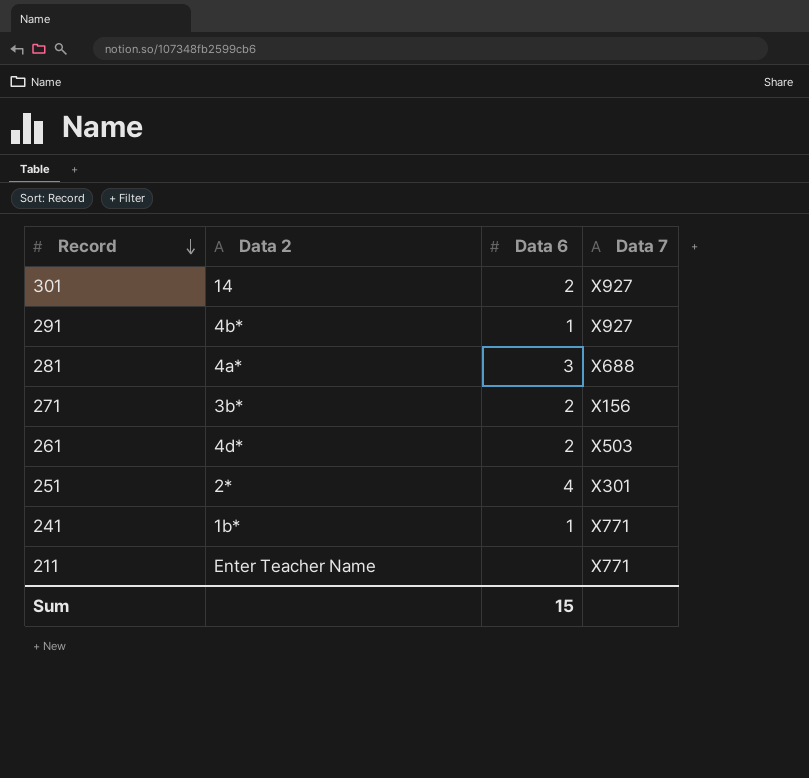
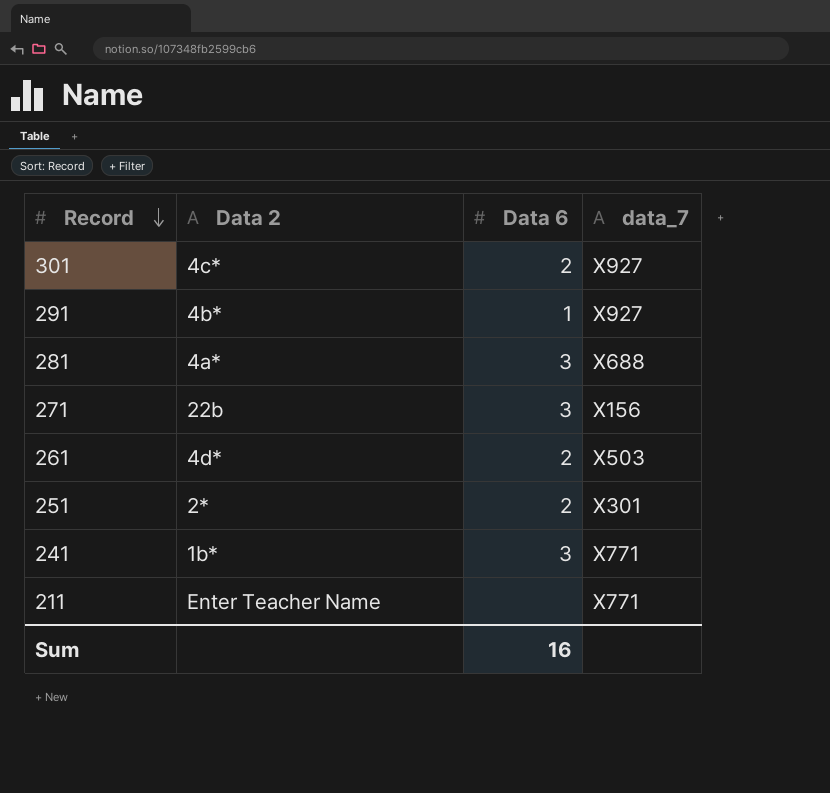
column name: Data 7 -> data_7
301 | Data 2: 14 -> 4c*
271 | Data 2: 3b* -> 22b
271 | Data 6: 2 -> 3
251 | Data 6: 4 -> 2
241 | Data 6: 1 -> 3
Sum | Data 6: 15 -> 16

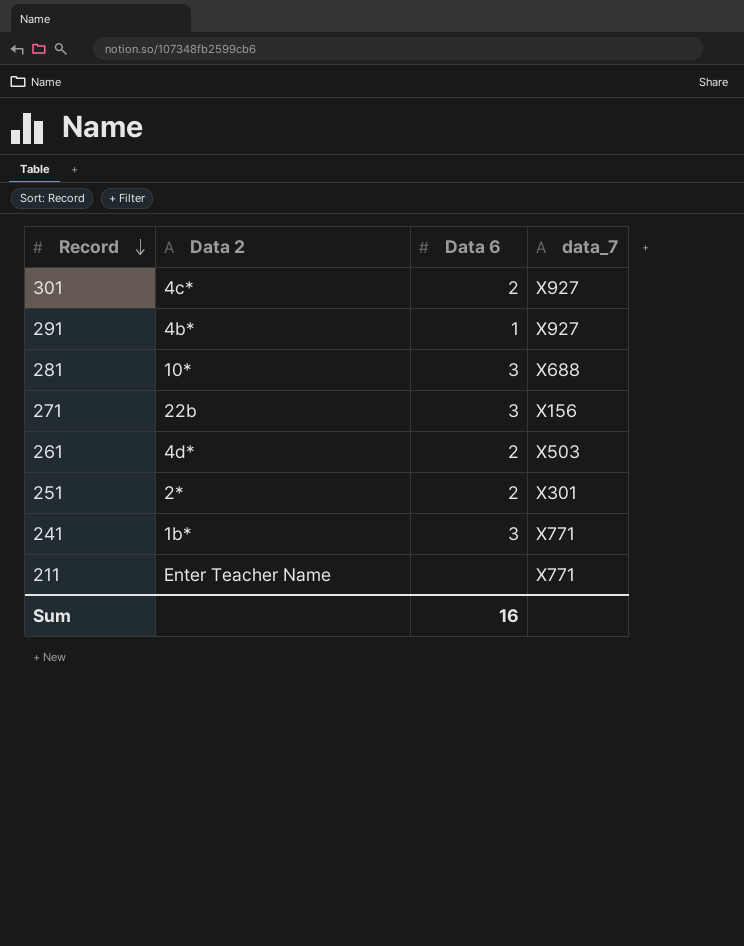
281 | Data 2: 4a* -> 10*

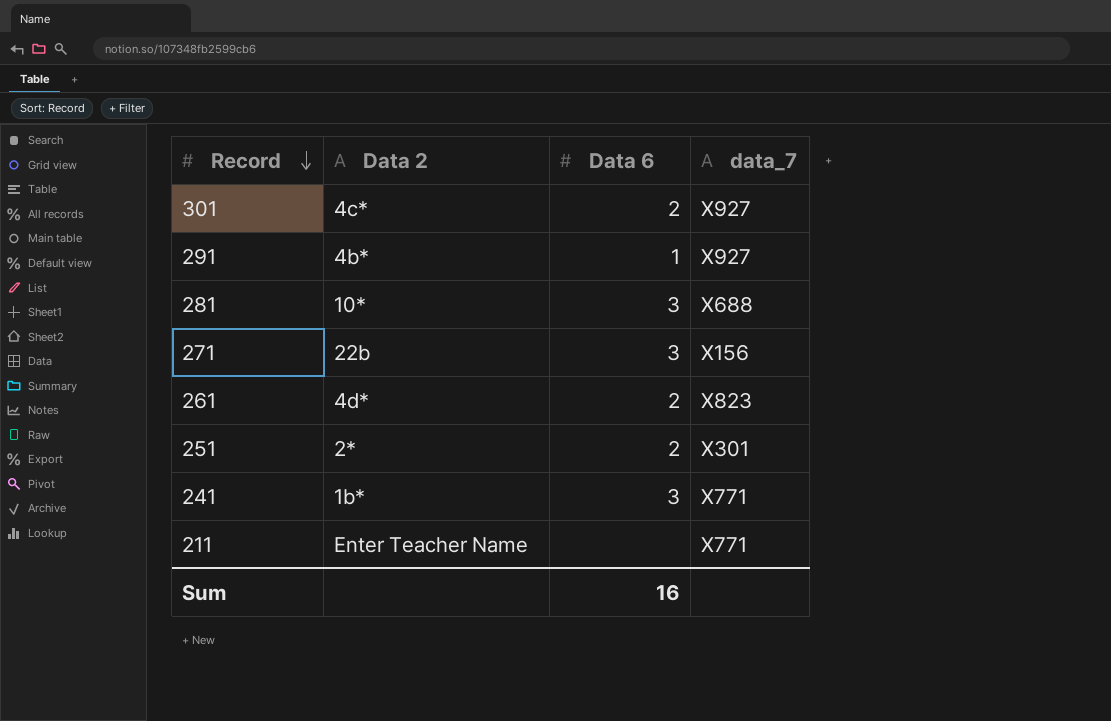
261 | data_7: X503 -> X823

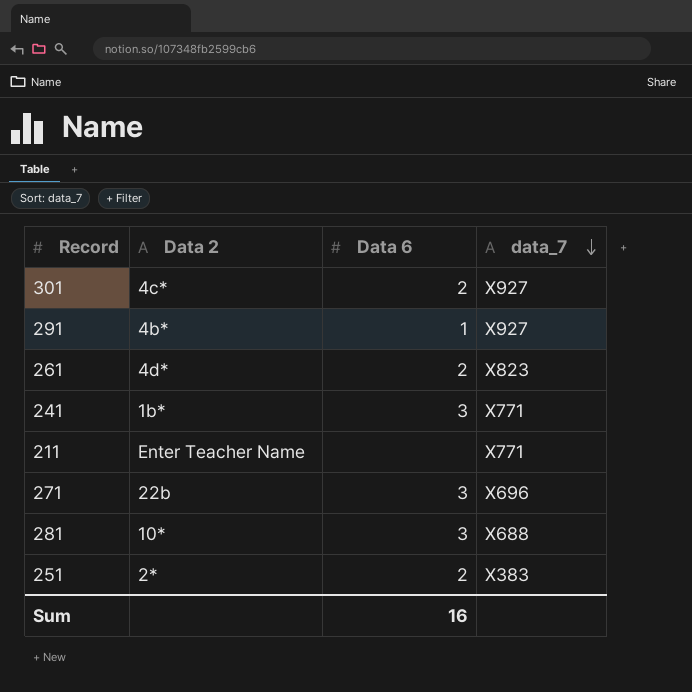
row order: Record descending -> data_7 descending
271 | data_7: X156 -> X696
251 | data_7: X301 -> X383

